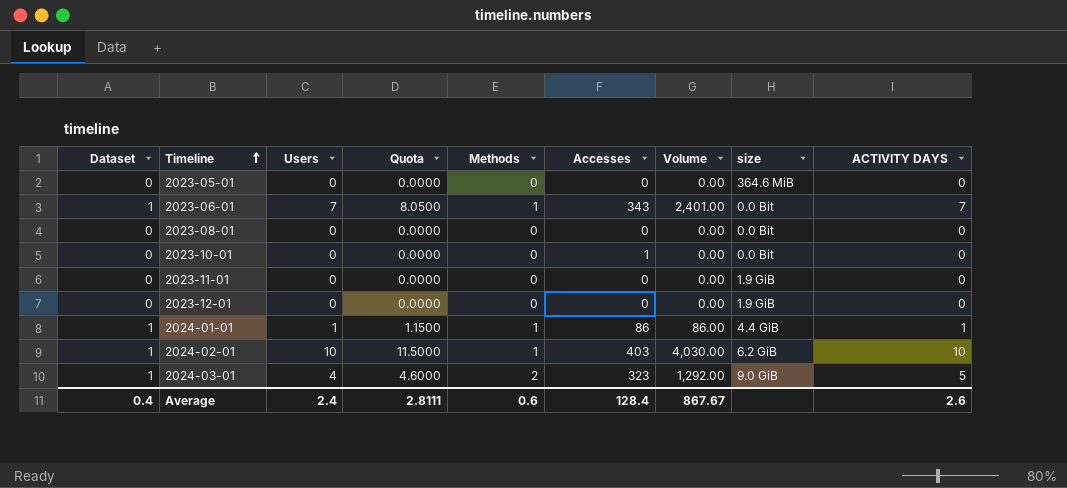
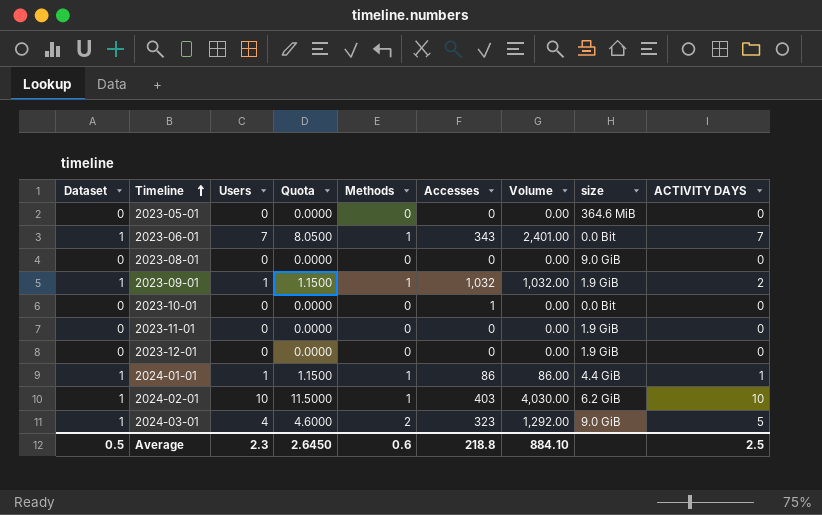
2023-08-01 | size: 0.0 Bit -> 9.0 GiB
row 2023-09-01: none -> 1 | 1 | 1.1500 | 1 | 1,032 | 1,032.00 | 1.9 GiB | 2
Average | Dataset: 0.4 -> 0.5
Average | Users: 2.4 -> 2.3
Average | Quota: 2.8111 -> 2.6450
Average | Accesses: 128.4 -> 218.8
Average | Volume: 867.67 -> 884.10
Average | ACTIVITY DAYS: 2.6 -> 2.5

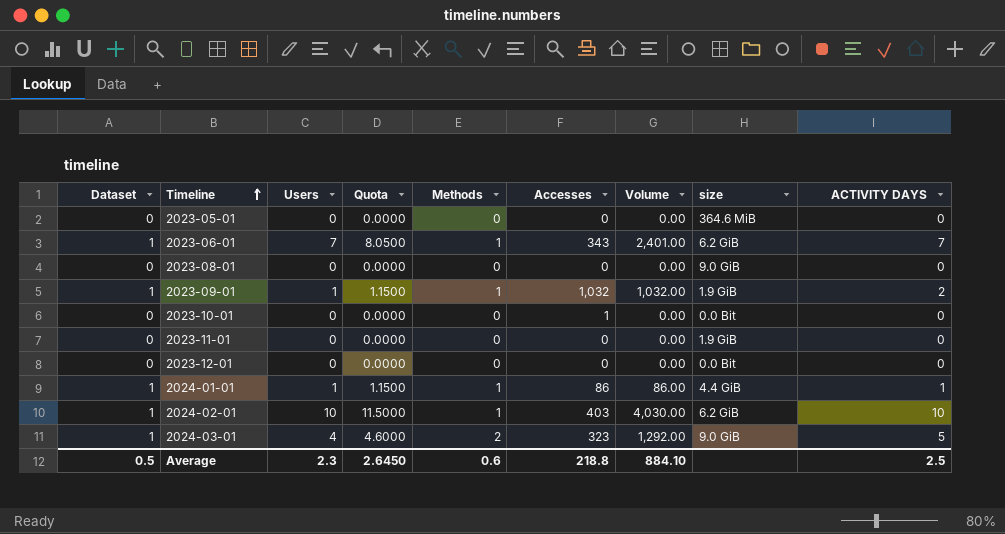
2023-06-01 | size: 0.0 Bit -> 6.2 GiB
2023-12-01 | size: 1.9 GiB -> 0.0 Bit

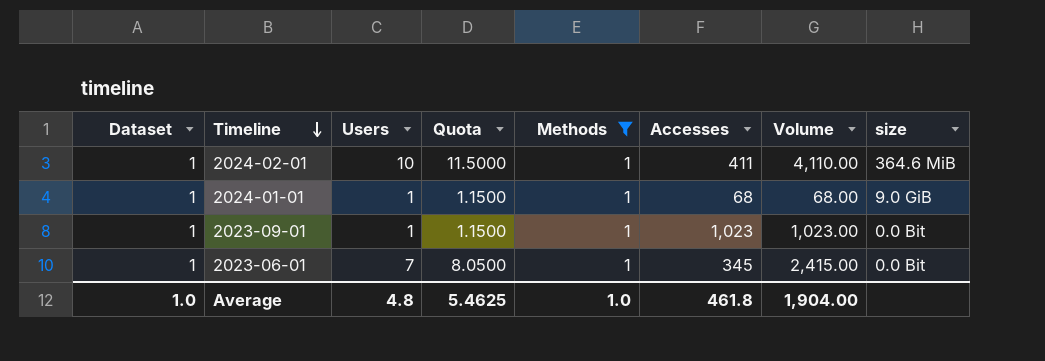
filter: none -> Methods = 1
row order: Timeline ascending -> Timeline descending
column ACTIVITY DAYS | position: 9 -> none
2024-02-01 | Accesses: 403 -> 411
2024-02-01 | Volume: 4,030.00 -> 4,110.00
2024-02-01 | size: 6.2 GiB -> 364.6 MiB
2024-01-01 | Accesses: 86 -> 68
2024-01-01 | Volume: 86.00 -> 68.00
2024-01-01 | size: 4.4 GiB -> 9.0 GiB
2023-09-01 | Accesses: 1,032 -> 1,023
2023-09-01 | Volume: 1,032.00 -> 1,023.00
2023-09-01 | size: 1.9 GiB -> 0.0 Bit
2023-06-01 | Accesses: 343 -> 345
2023-06-01 | Volume: 2,401.00 -> 2,415.00
2023-06-01 | size: 6.2 GiB -> 0.0 Bit
Average | Dataset: 0.5 -> 1.0
Average | Users: 2.3 -> 4.8
Average | Quota: 2.6450 -> 5.4625
Average | Methods: 0.6 -> 1.0
Average | Accesses: 218.8 -> 461.8
Average | Volume: 884.10 -> 1,904.00

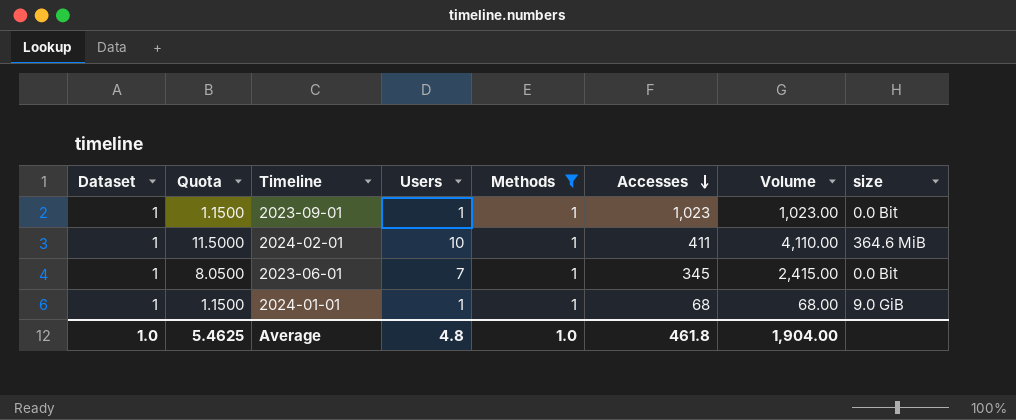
row order: Timeline descending -> Accesses descending
column Quota | position: 4 -> 2

